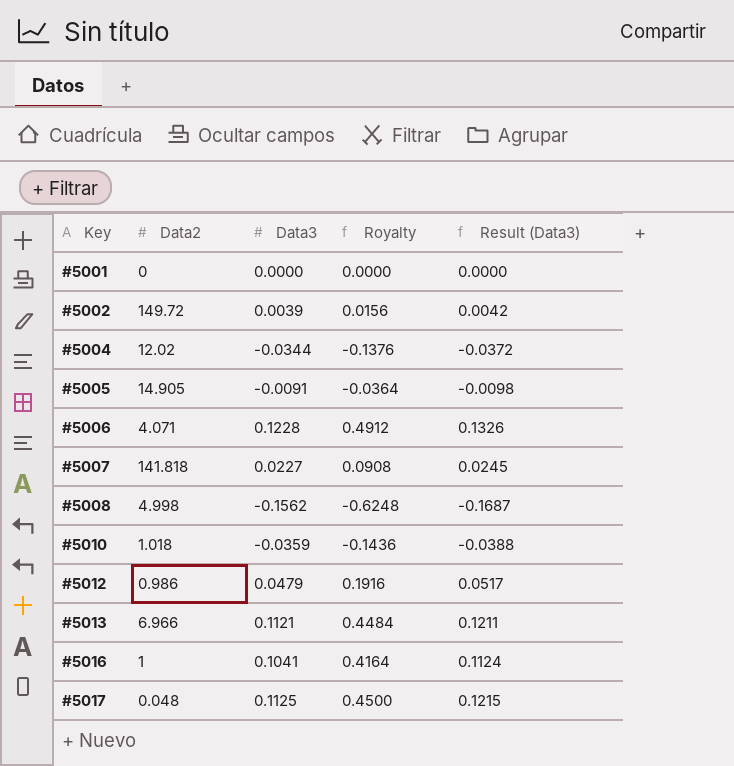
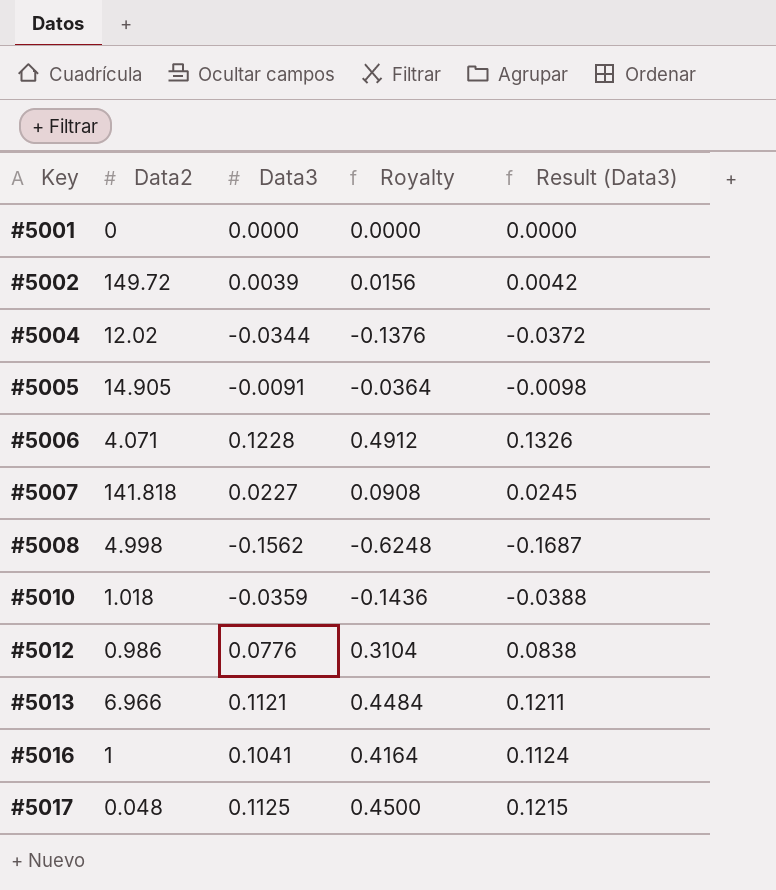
#5012 | Data3: 0.0479 -> 0.0776
#5012 | Royalty: 0.1916 -> 0.3104
#5012 | Result (Data3): 0.0517 -> 0.0838

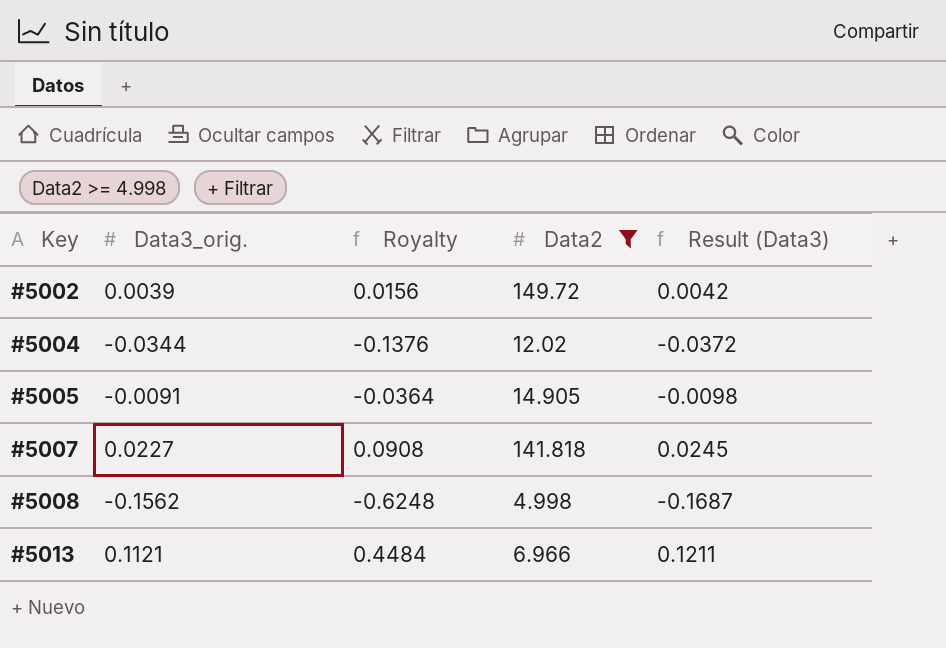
filter: none -> Data2 >= 4.998
column name: Data3 -> Data3_orig.
column Data2 | position: 2 -> 4

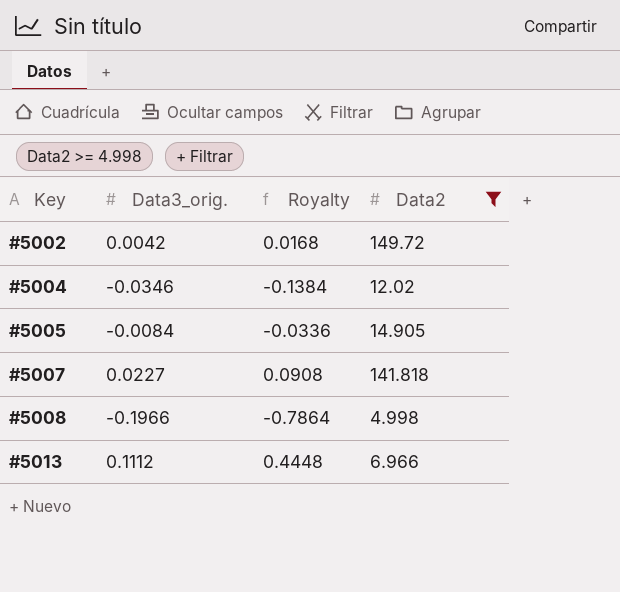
column Result (Data3) | formula: [Data3_orig.] * 1.08 -> none
#5002 | Data3_orig.: 0.0039 -> 0.0042
#5002 | Royalty: 0.0156 -> 0.0168
#5004 | Data3_orig.: -0.0344 -> -0.0346
#5004 | Royalty: -0.1376 -> -0.1384
#5005 | Data3_orig.: -0.0091 -> -0.0084
#5005 | Royalty: -0.0364 -> -0.0336
#5008 | Data3_orig.: -0.1562 -> -0.1966
#5008 | Royalty: -0.6248 -> -0.7864
#5013 | Data3_orig.: 0.1121 -> 0.1112
#5013 | Royalty: 0.4484 -> 0.4448

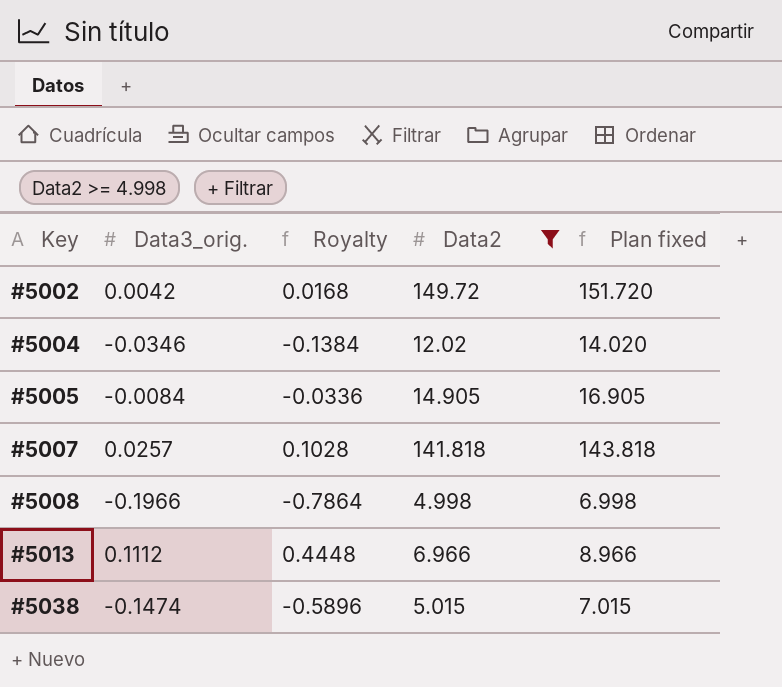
column Plan fixed | formula: none -> [Data2] + 2
#5007 | Data3_orig.: 0.0227 -> 0.0257
#5007 | Royalty: 0.0908 -> 0.1028
row #5038: none -> -0.1474 | -0.5896 | 5.015 | 7.015

